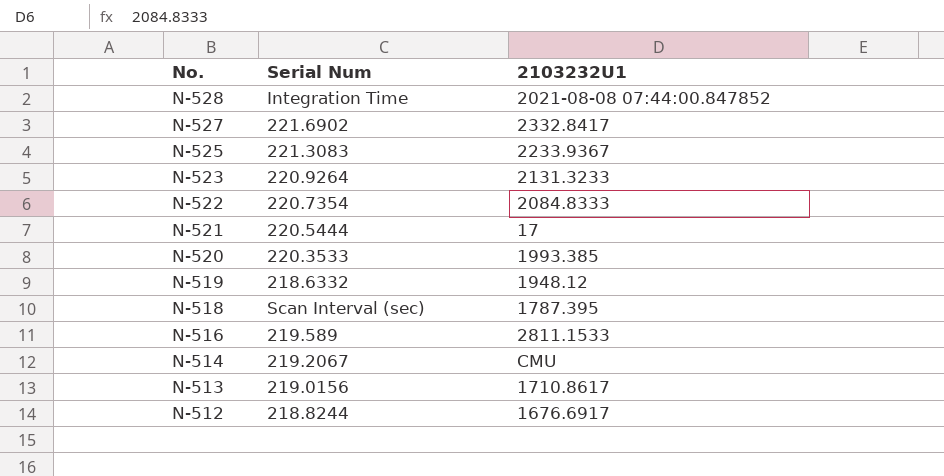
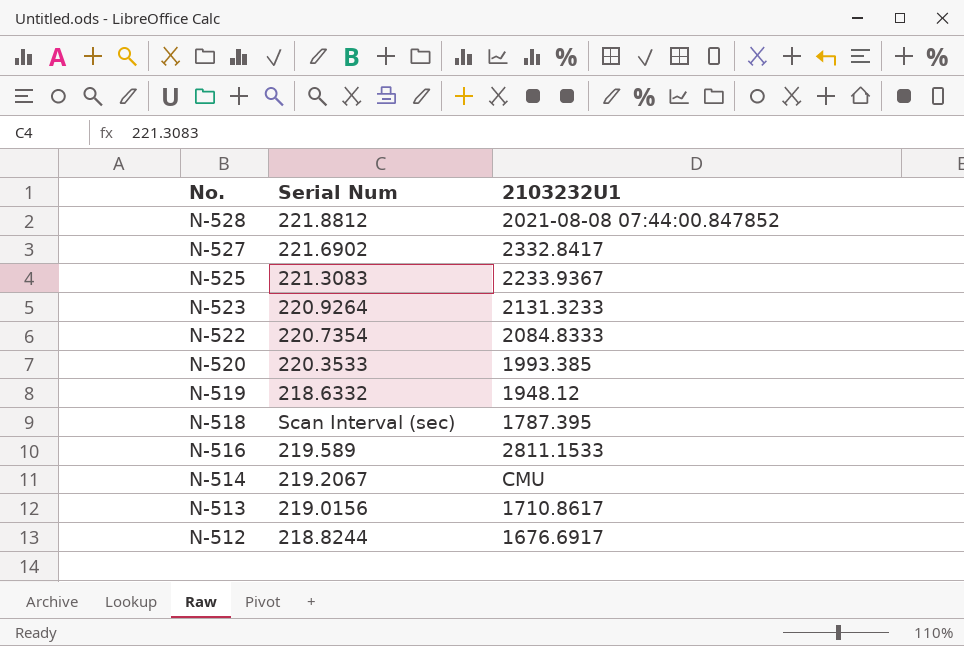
row N-521: 220.5444 | 17 -> none
N-528 | Serial Num: Integration Time -> 221.8812

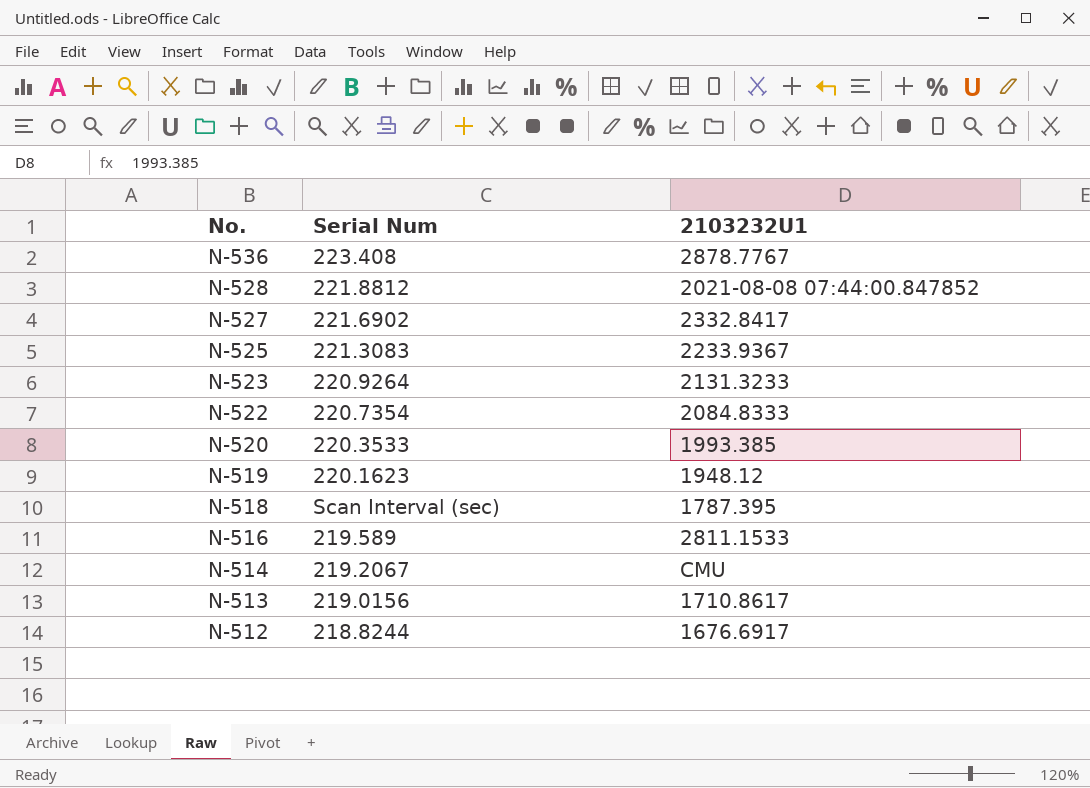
row N-536: none -> 223.408 | 2878.7767
N-519 | Serial Num: 218.6332 -> 220.1623

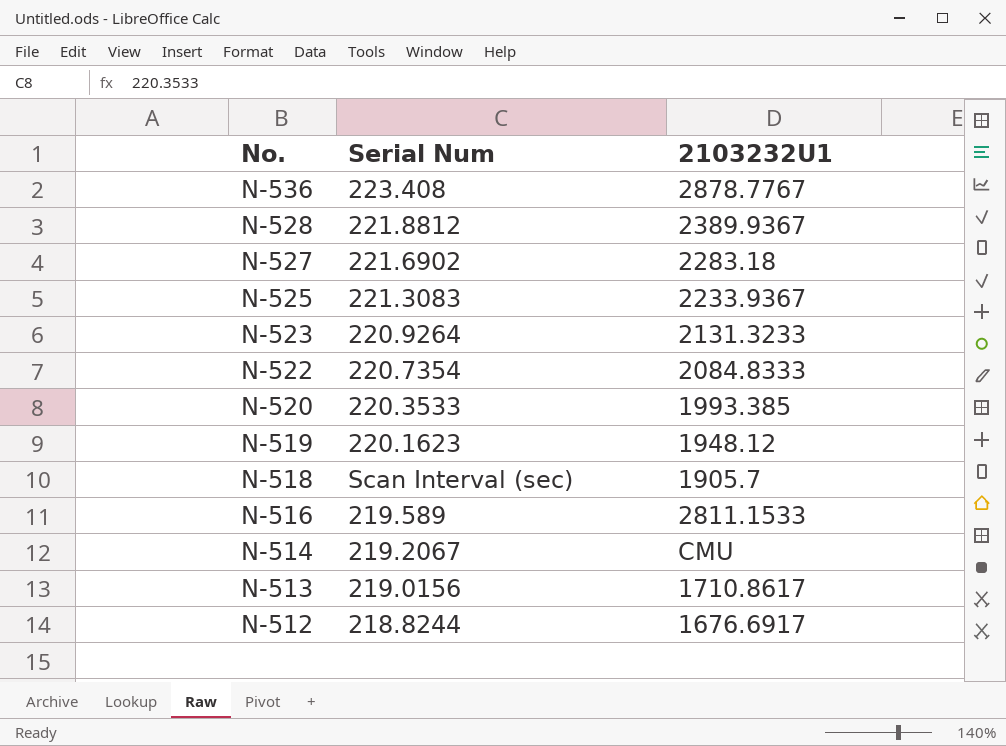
N-528 | 2103232U1: 2021-08-08 07:44:00.847852 -> 2389.9367
N-527 | 2103232U1: 2332.8417 -> 2283.18
N-518 | 2103232U1: 1787.395 -> 1905.7

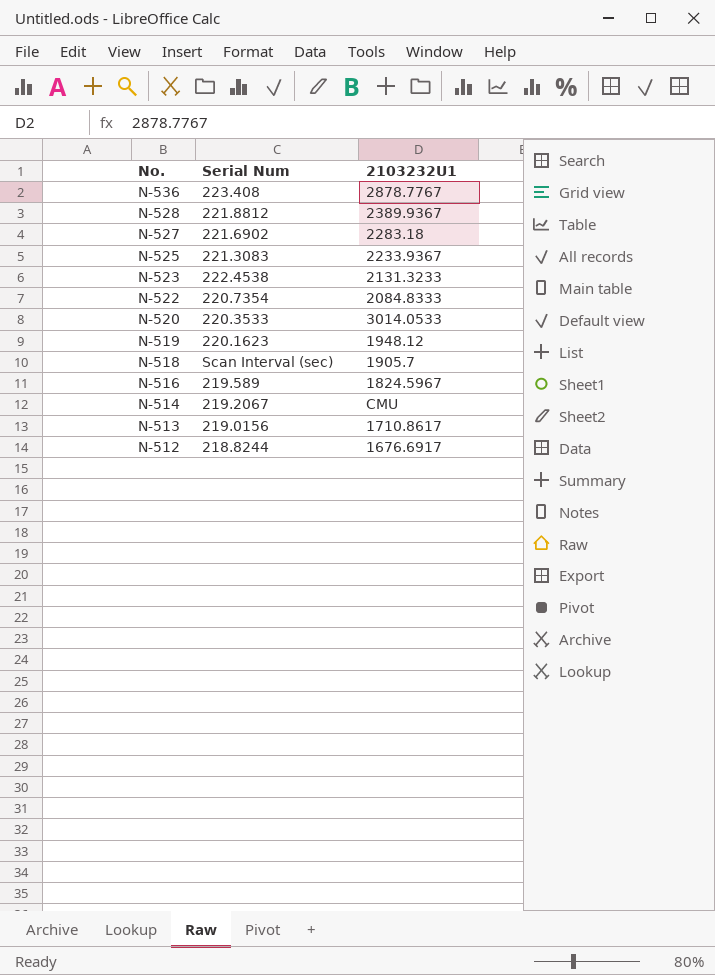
N-523 | Serial Num: 220.9264 -> 222.4538
N-520 | 2103232U1: 1993.385 -> 3014.0533
N-516 | 2103232U1: 2811.1533 -> 1824.5967

